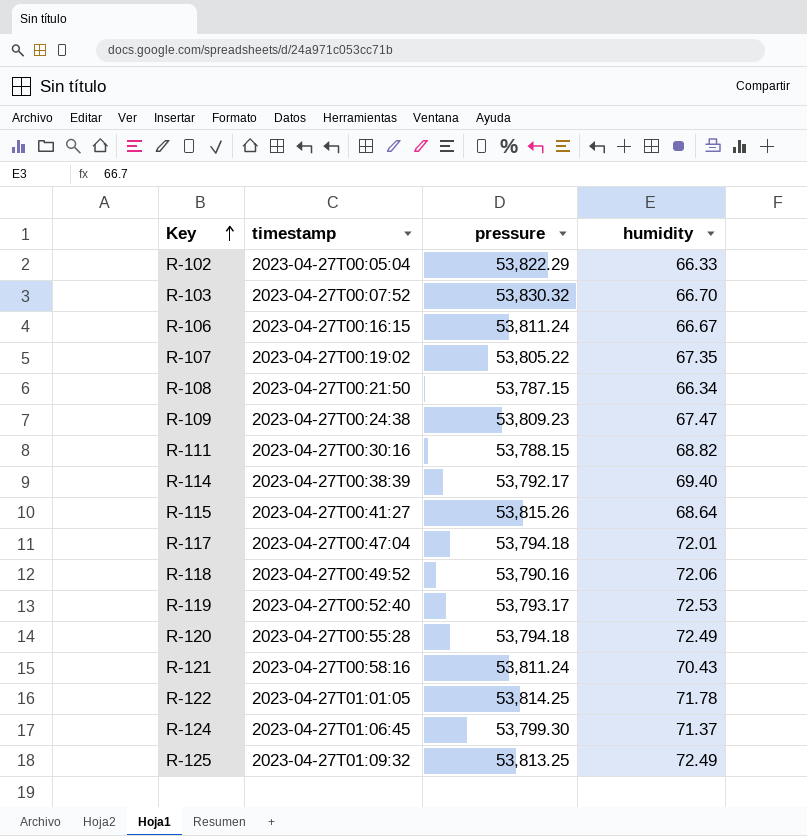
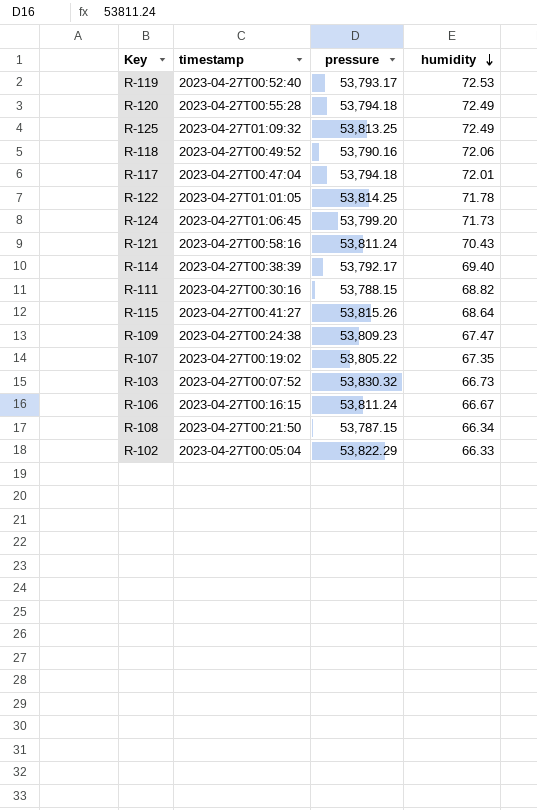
row order: Key ascending -> humidity descending
R-124 | pressure: 53,799.30 -> 53,799.20
R-124 | humidity: 71.37 -> 71.73
R-103 | humidity: 66.70 -> 66.73

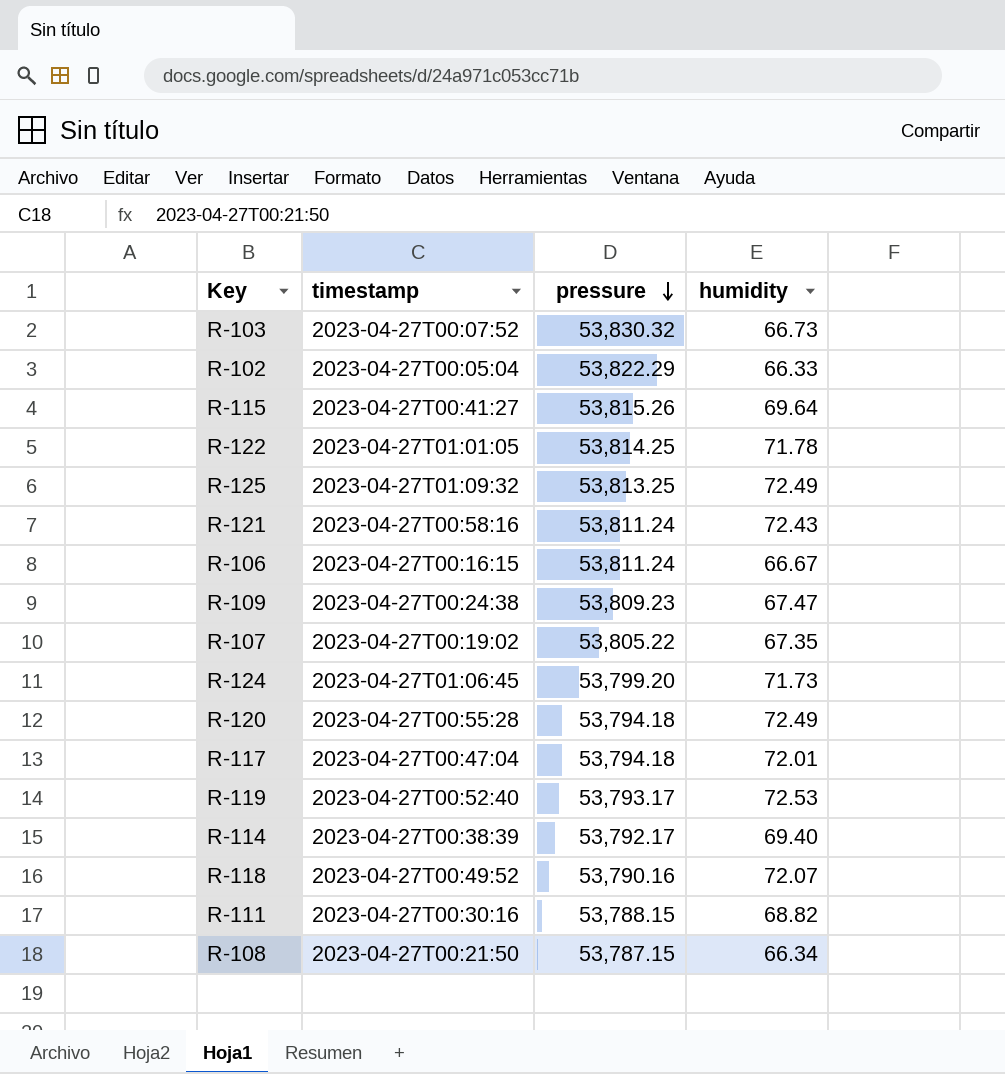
row order: humidity descending -> pressure descending
R-115 | humidity: 68.64 -> 69.64
R-121 | humidity: 70.43 -> 72.43
R-118 | humidity: 72.06 -> 72.07

